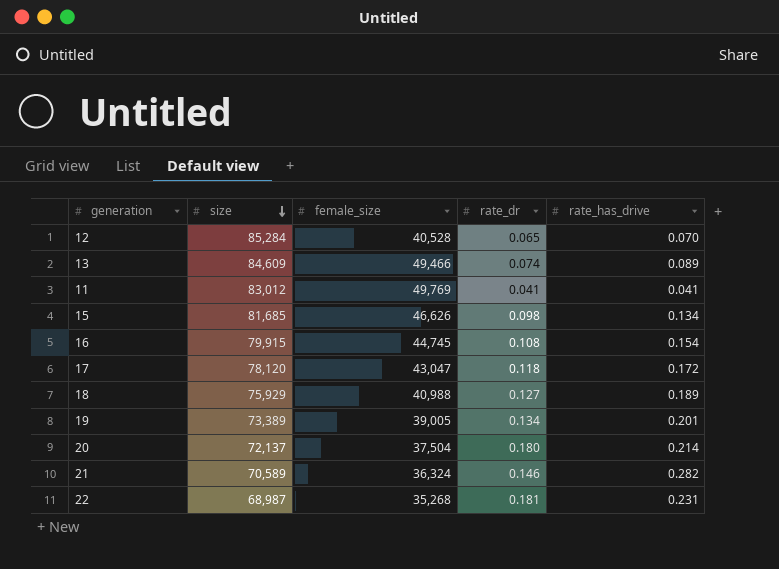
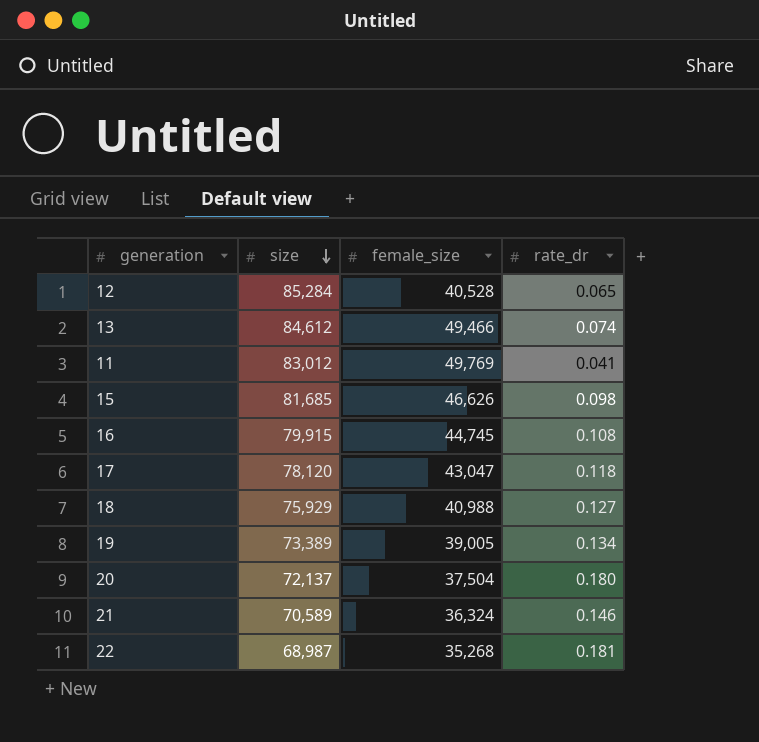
column rate_has_drive | position: 5 -> none
13 | size: 84,609 -> 84,612

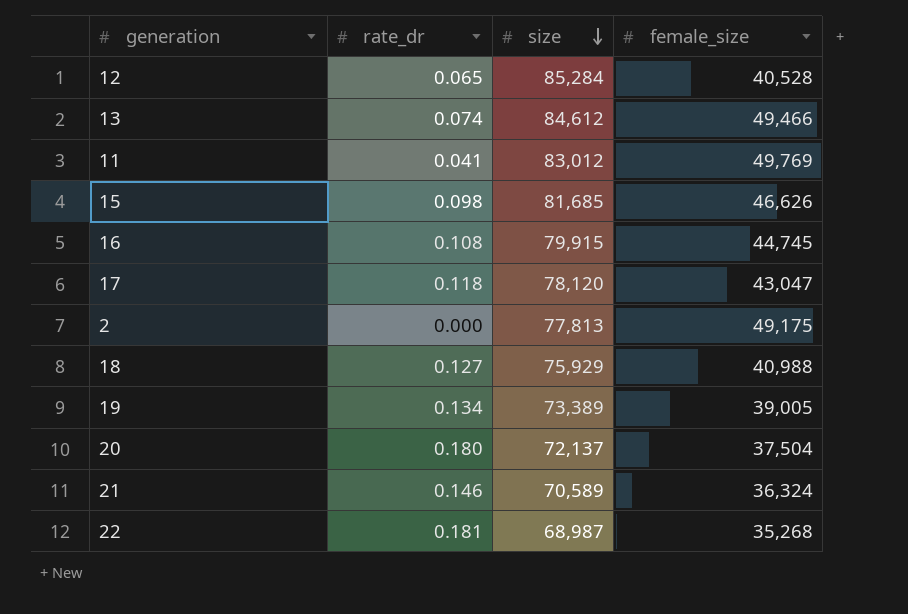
column rate_dr | position: 4 -> 2
row 2: none -> 0.000 | 77,813 | 49,175

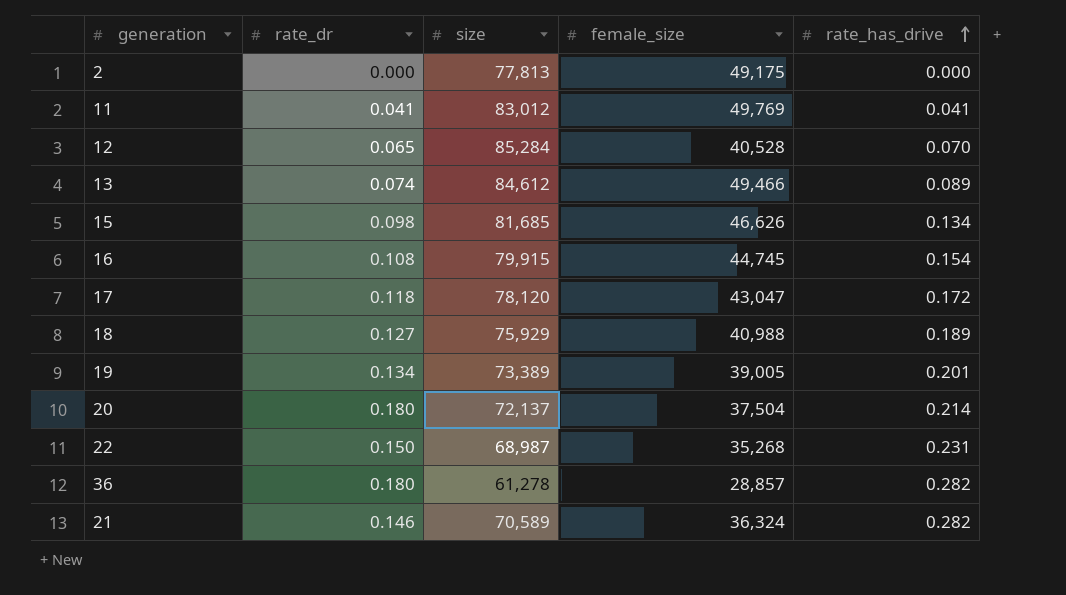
row order: size descending -> rate_has_drive ascending
column rate_has_drive | position: none -> 5
22 | rate_dr: 0.181 -> 0.150
row 36: none -> 0.180 | 61,278 | 28,857 | 0.282

